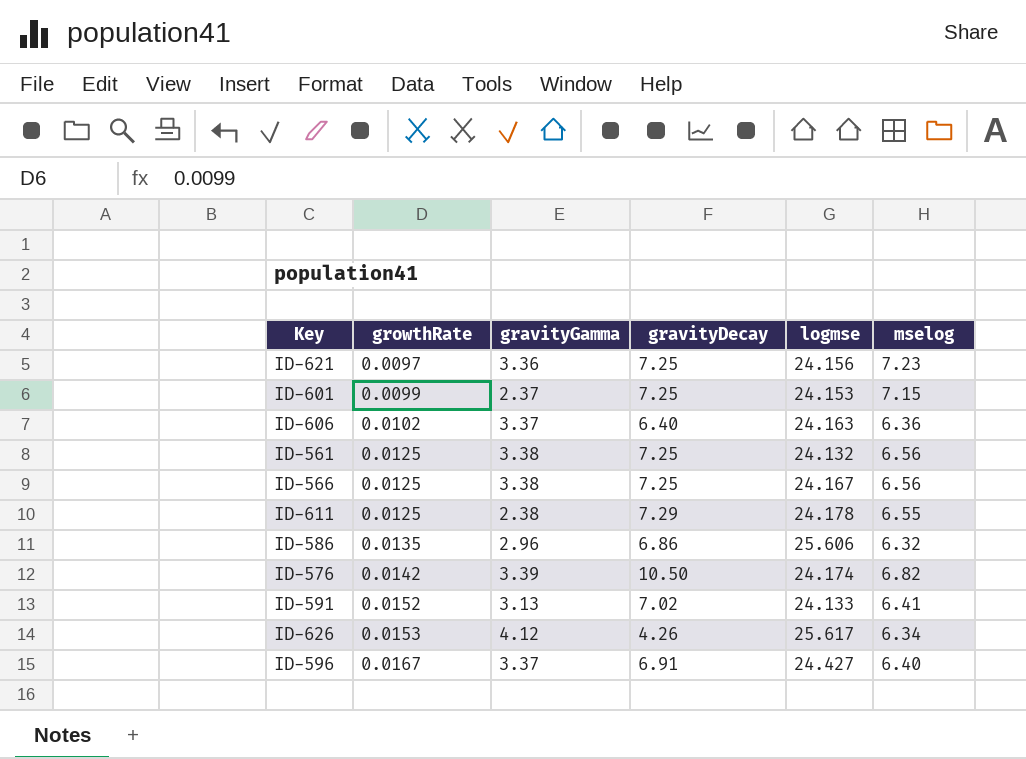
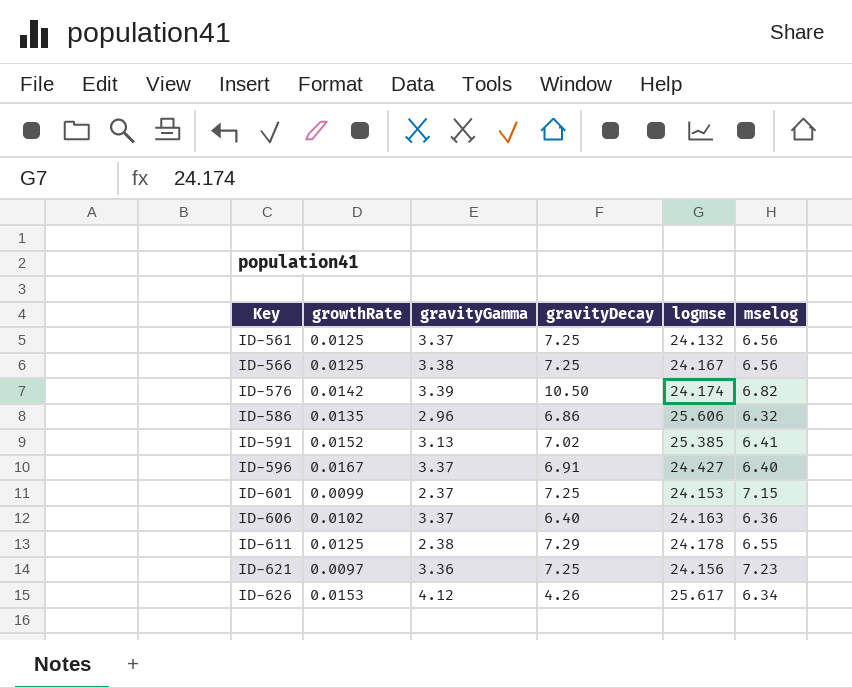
row order: growthRate ascending -> Key ascending
ID-561 | gravityGamma: 3.38 -> 3.37
ID-591 | logmse: 24.133 -> 25.385

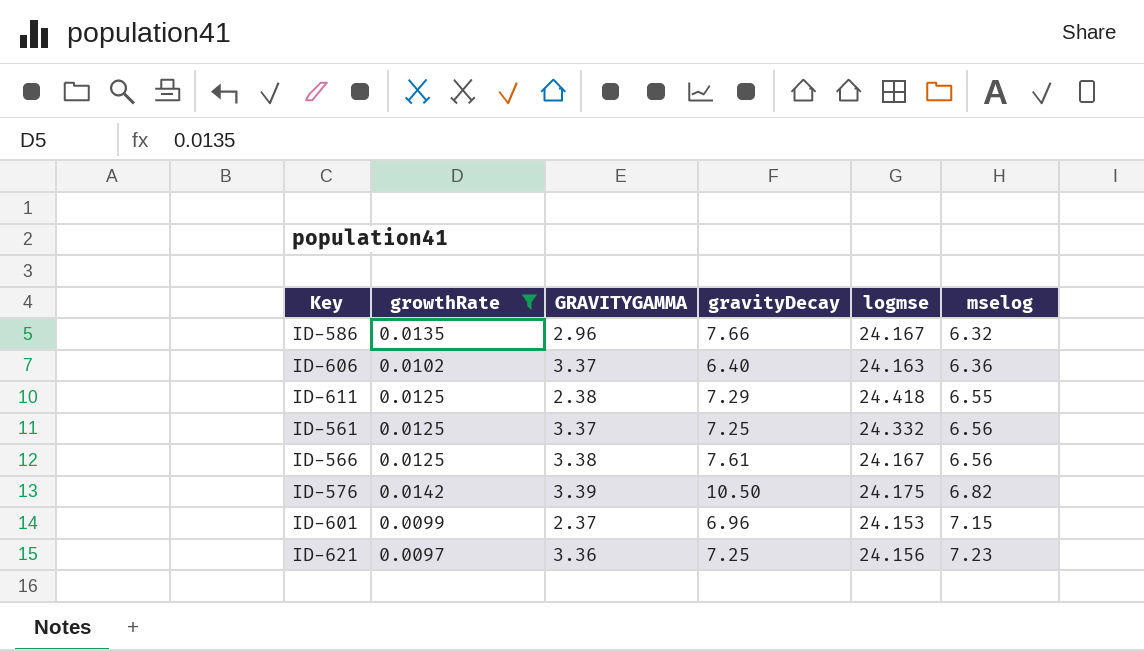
filter: none -> growthRate <= 0.0142
row order: Key ascending -> mselog ascending
column name: gravityGamma -> GRAVITYGAMMA
ID-586 | gravityDecay: 6.86 -> 7.66
ID-586 | logmse: 25.606 -> 24.167
ID-611 | logmse: 24.178 -> 24.418
ID-561 | logmse: 24.132 -> 24.332
ID-566 | gravityDecay: 7.25 -> 7.61
ID-576 | logmse: 24.174 -> 24.175
ID-601 | gravityDecay: 7.25 -> 6.96

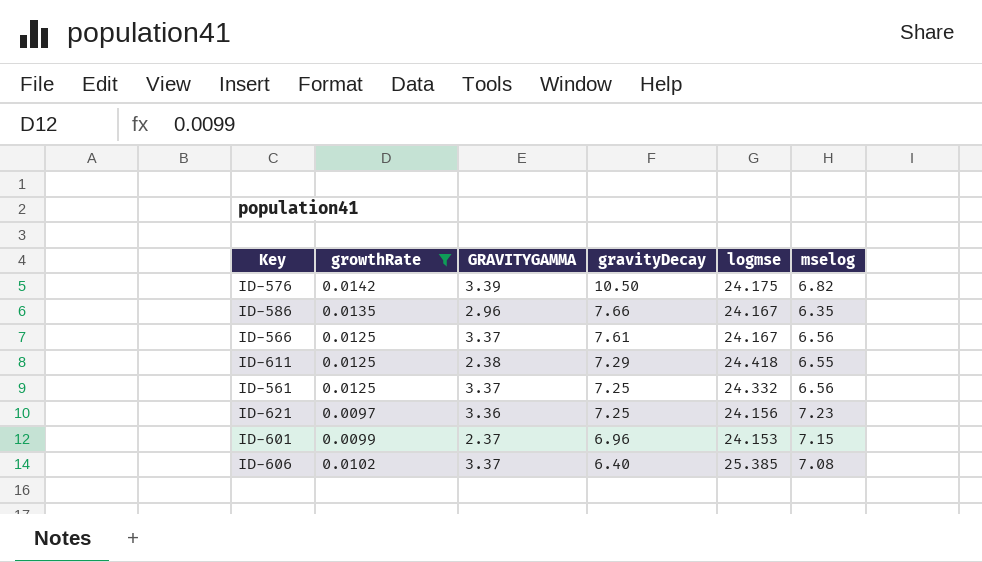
row order: mselog ascending -> gravityDecay descending
ID-586 | mselog: 6.32 -> 6.35
ID-566 | GRAVITYGAMMA: 3.38 -> 3.37
ID-606 | logmse: 24.163 -> 25.385
ID-606 | mselog: 6.36 -> 7.08

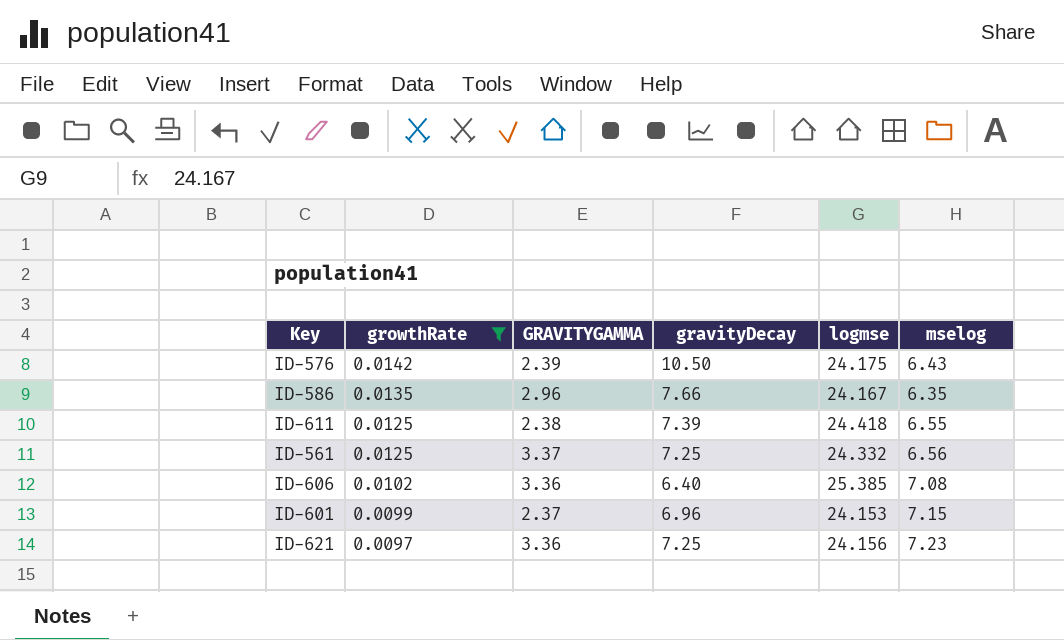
row order: gravityDecay descending -> growthRate descending
row ID-566: 0.0125 | 3.37 | 7.61 | 24.167 | 6.56 -> none
ID-576 | GRAVITYGAMMA: 3.39 -> 2.39
ID-576 | mselog: 6.82 -> 6.43
ID-611 | gravityDecay: 7.29 -> 7.39
ID-606 | GRAVITYGAMMA: 3.37 -> 3.36

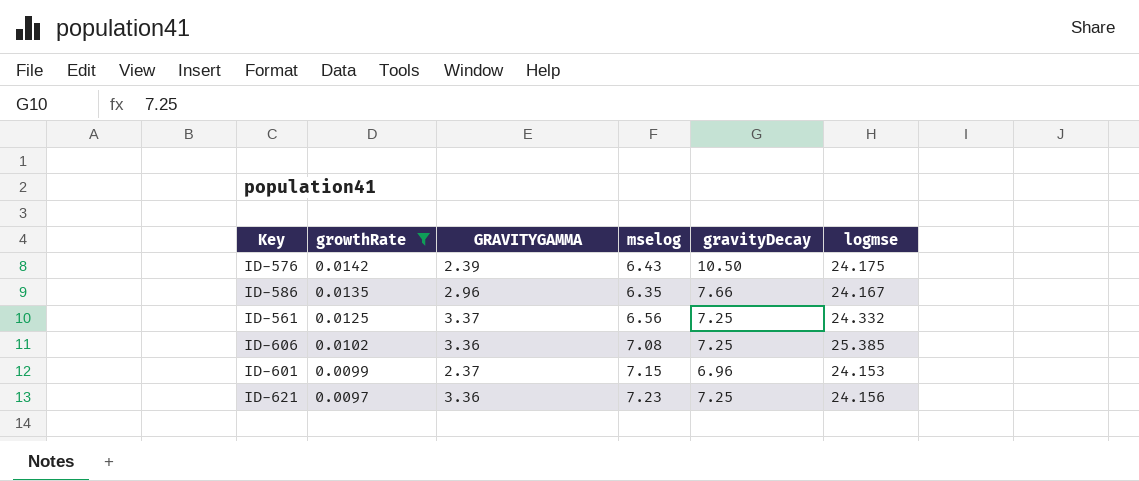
column mselog | position: 6 -> 4
row ID-611: 0.0125 | 2.38 | 7.39 | 24.418 | 6.55 -> none
ID-606 | gravityDecay: 6.40 -> 7.25

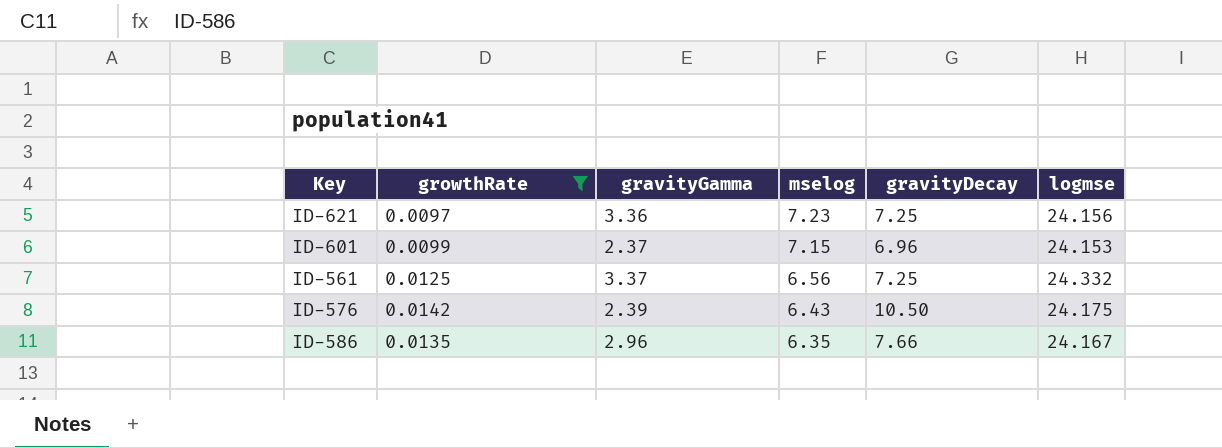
row order: growthRate descending -> mselog descending
column name: GRAVITYGAMMA -> gravityGamma
row ID-606: 0.0102 | 3.36 | 7.08 | 7.25 | 25.385 -> none

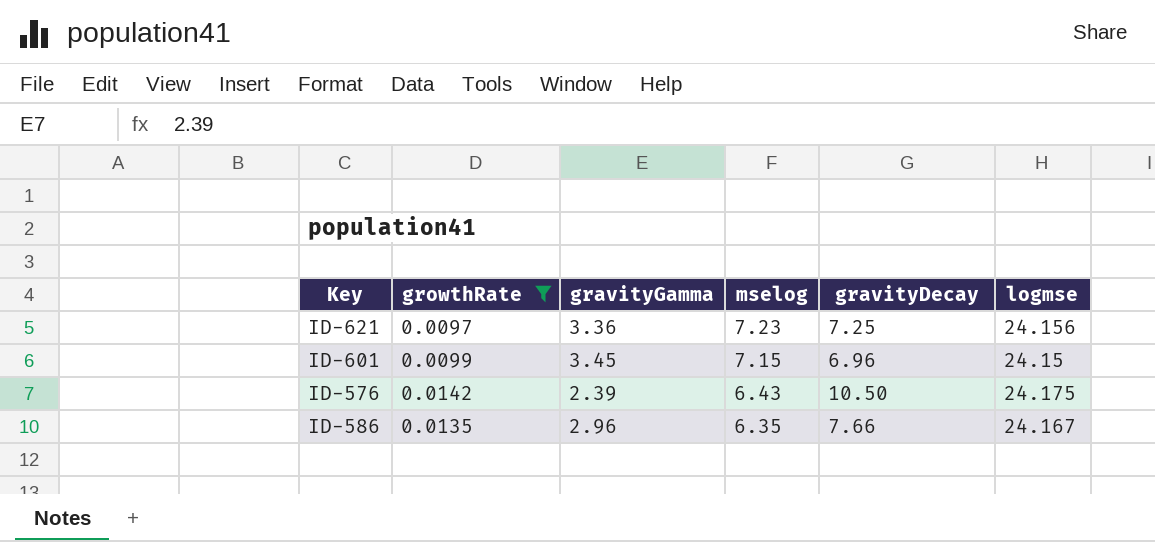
row ID-561: 0.0125 | 3.37 | 6.56 | 7.25 | 24.332 -> none
ID-601 | gravityGamma: 2.37 -> 3.45
ID-601 | logmse: 24.153 -> 24.15

